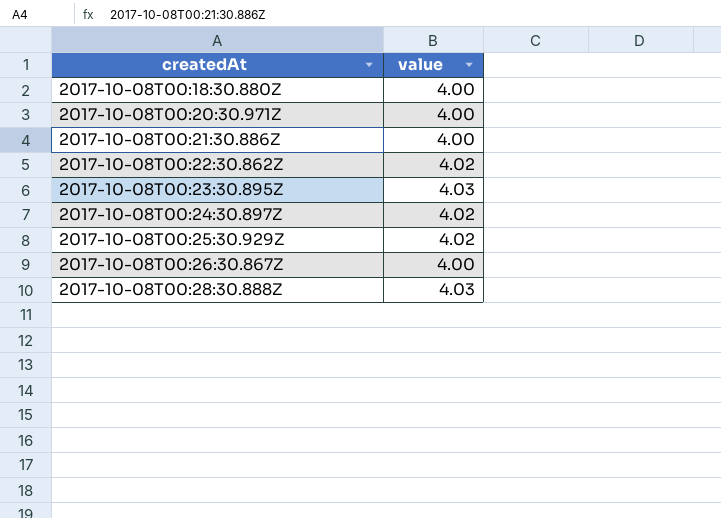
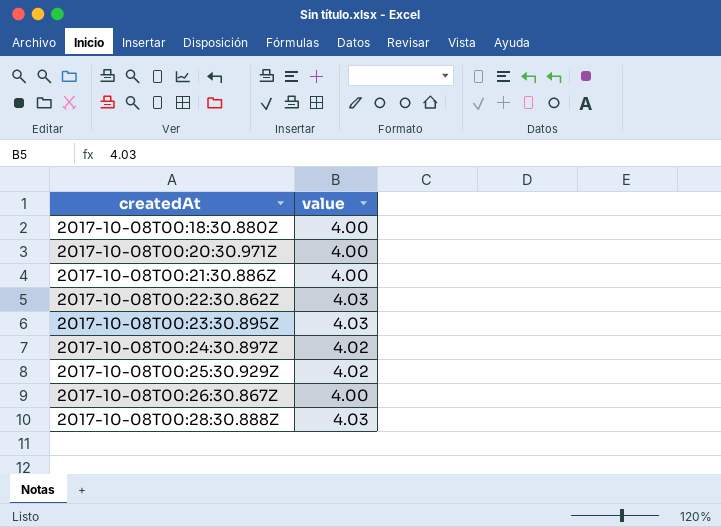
2017-10-08T00:22:30.862Z | value: 4.02 -> 4.03

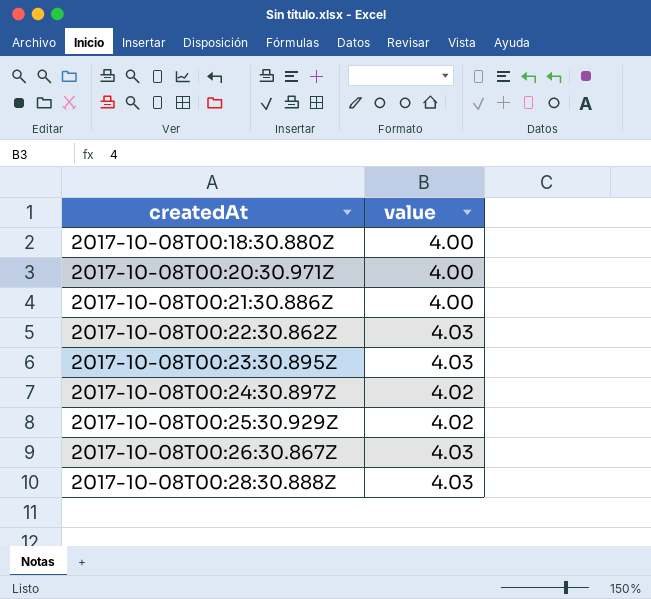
2017-10-08T00:26:30.867Z | value: 4.00 -> 4.03

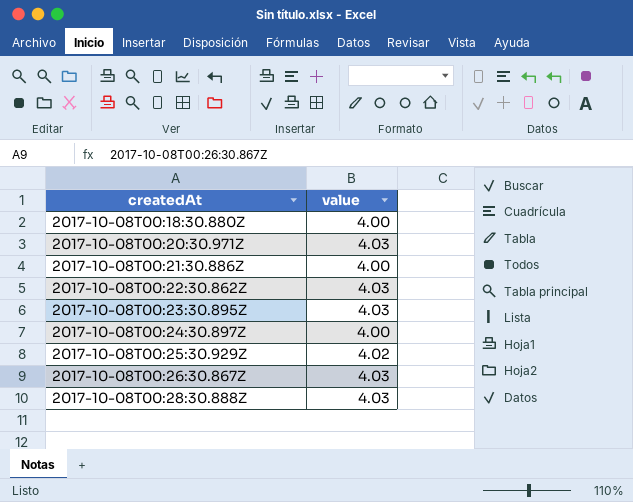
2017-10-08T00:20:30.971Z | value: 4.00 -> 4.03
2017-10-08T00:24:30.897Z | value: 4.02 -> 4.00

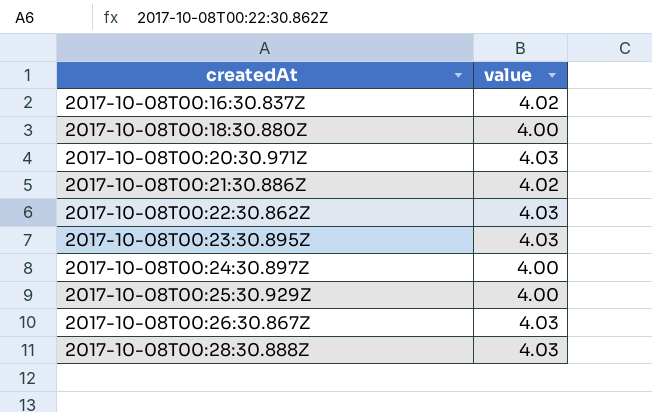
row 2017-10-08T00:16:30.837Z: none -> 4.02
2017-10-08T00:21:30.886Z | value: 4.00 -> 4.02
2017-10-08T00:25:30.929Z | value: 4.02 -> 4.00

